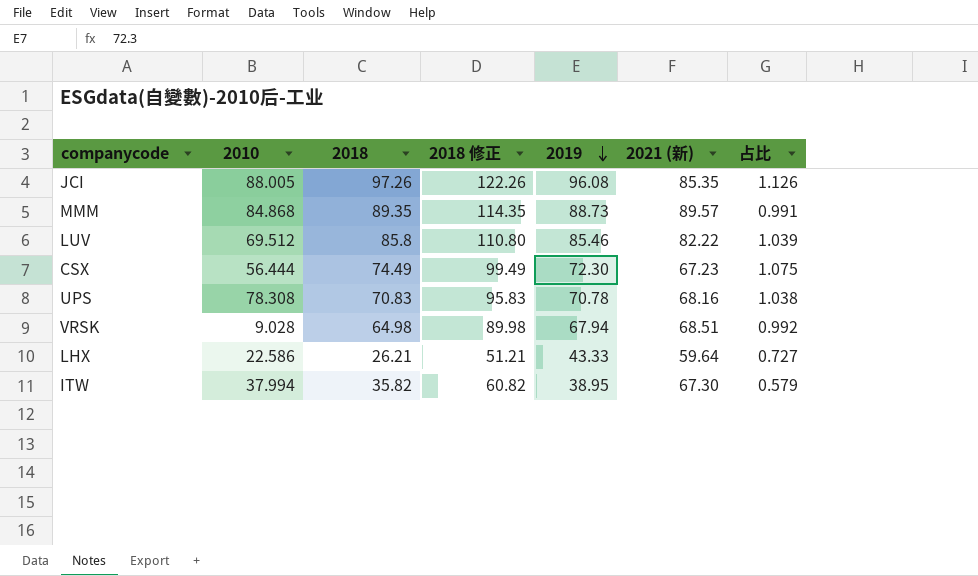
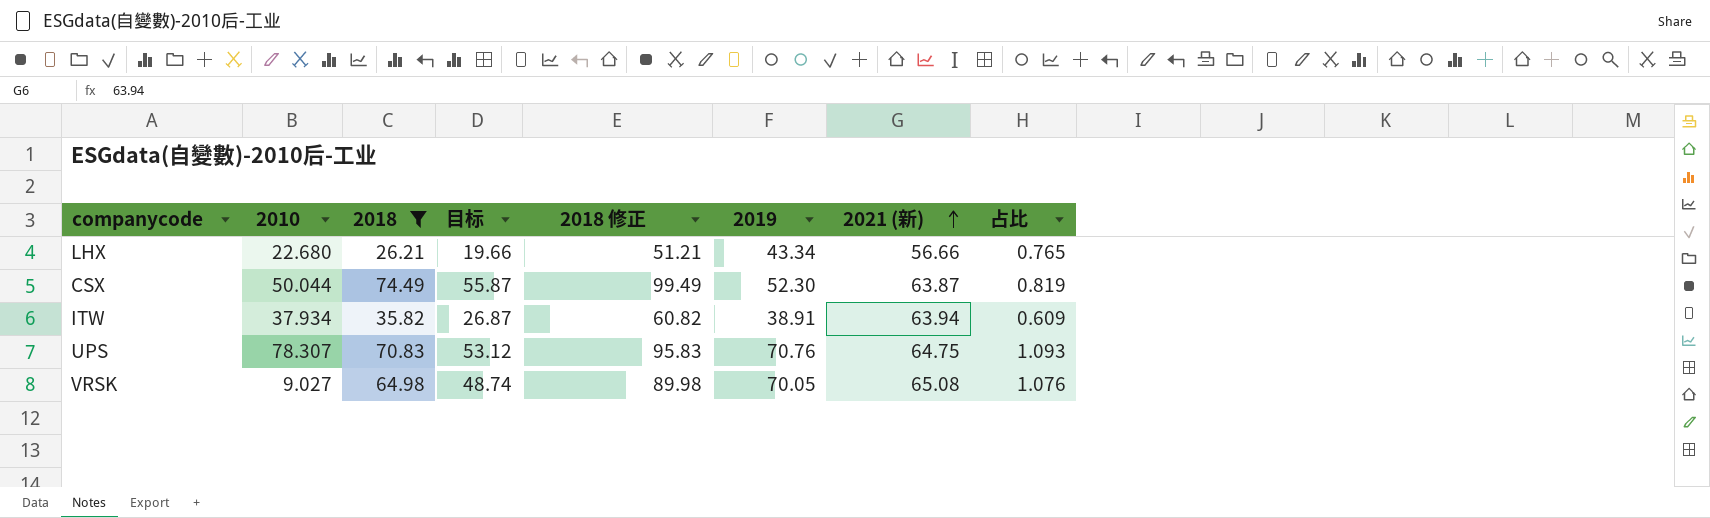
filter: none -> 2018 <= 74.49
row order: 2019 descending -> 2021 (新) ascending
column 目标 | formula: none -> [2018] * 0.75
LHX | 2010: 22.586 -> 22.680
LHX | 2019: 43.33 -> 43.34
LHX | 2021 (新): 59.64 -> 56.66
LHX | 占比: 0.727 -> 0.765
CSX | 2010: 56.444 -> 50.044
CSX | 2019: 72.30 -> 52.30
CSX | 2021 (新): 67.23 -> 63.87
CSX | 占比: 1.075 -> 0.819
ITW | 2010: 37.994 -> 37.934
ITW | 2019: 38.95 -> 38.91
ITW | 2021 (新): 67.30 -> 63.94
ITW | 占比: 0.579 -> 0.609
UPS | 2010: 78.308 -> 78.307
UPS | 2019: 70.78 -> 70.76
UPS | 2021 (新): 68.16 -> 64.75
UPS | 占比: 1.038 -> 1.093
VRSK | 2010: 9.028 -> 9.027
VRSK | 2019: 67.94 -> 70.05
VRSK | 2021 (新): 68.51 -> 65.08
VRSK | 占比: 0.992 -> 1.076

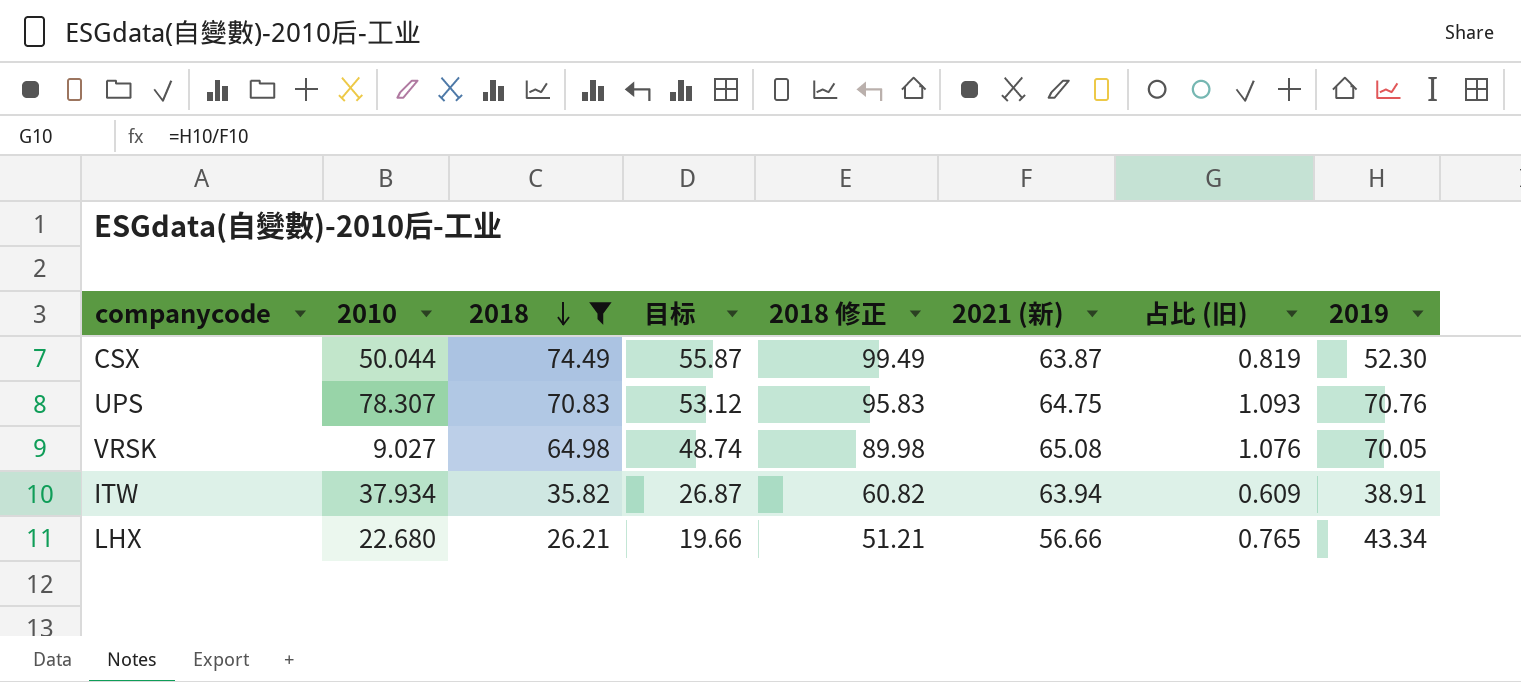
row order: 2021 (新) ascending -> 2018 descending
column name: 占比 -> 占比 (旧)
column 2019 | position: 6 -> 8

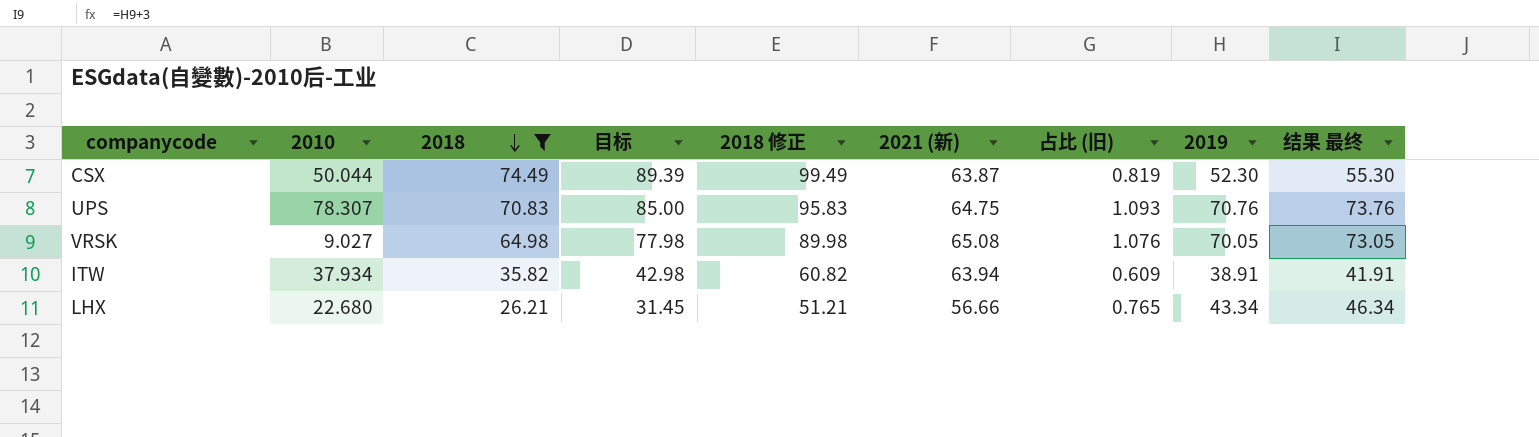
column 目标 | formula: [2018] * 0.75 -> [2018] * 1.2
column 结果 最终 | formula: none -> [2019] + 3

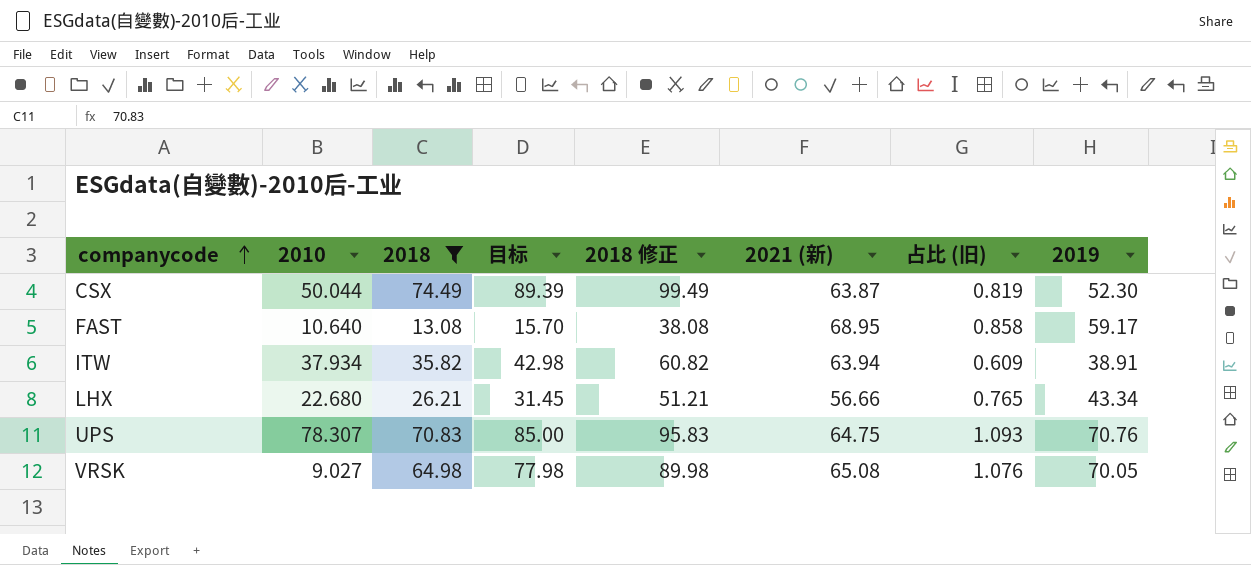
row order: 2018 descending -> companycode ascending
column 结果 最终 | formula: [2019] + 3 -> none
row FAST: none -> 10.640 | 13.08 | 15.70 | 38.08 | 68.95 | 0.858 | 59.17

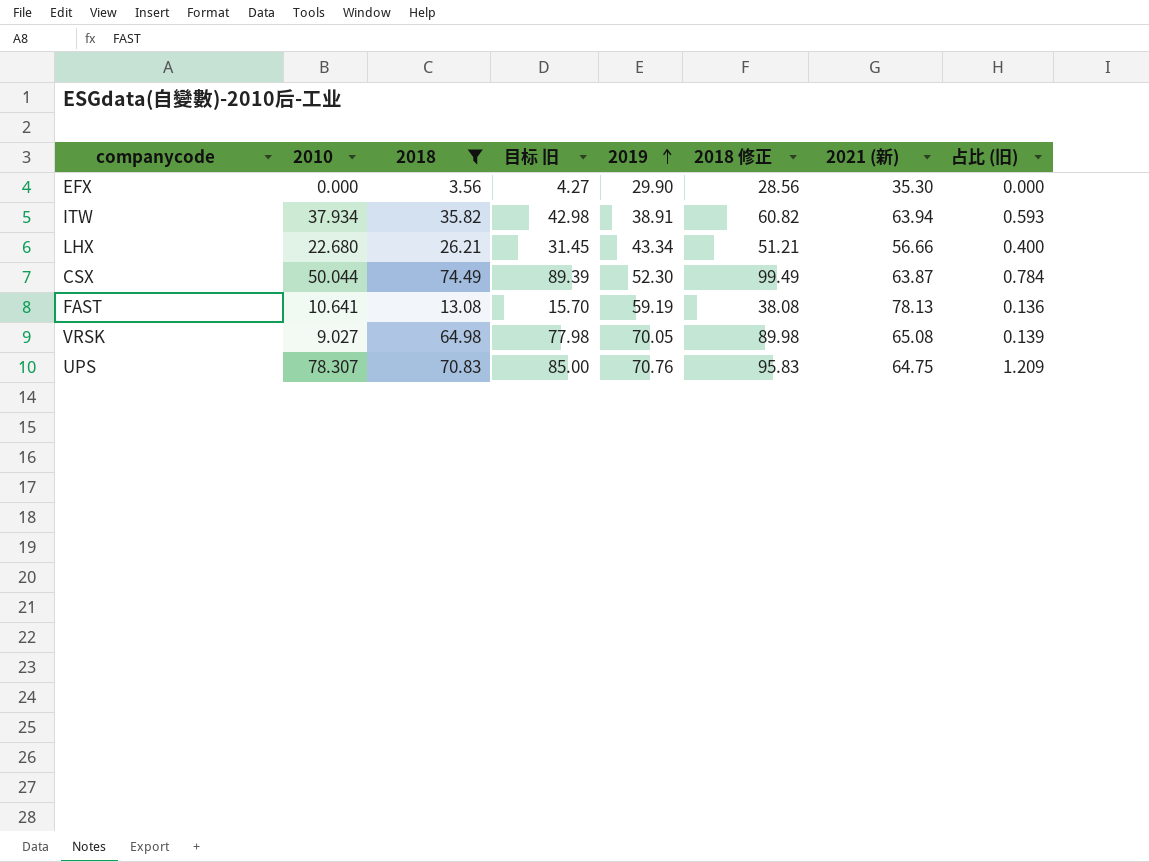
row order: companycode ascending -> 2019 ascending
column name: 目标 -> 目标 旧
column 2019 | position: 8 -> 5
column 占比 (旧) | formula: [2019] / [2021 (新)] -> [2010] / [2021 (新)]
row EFX: none -> 0.000 | 3.56 | 4.27 | 29.90 | 28.56 | 35.30 | 0.000
FAST | 2010: 10.640 -> 10.641
FAST | 2019: 59.17 -> 59.19
FAST | 2021 (新): 68.95 -> 78.13

